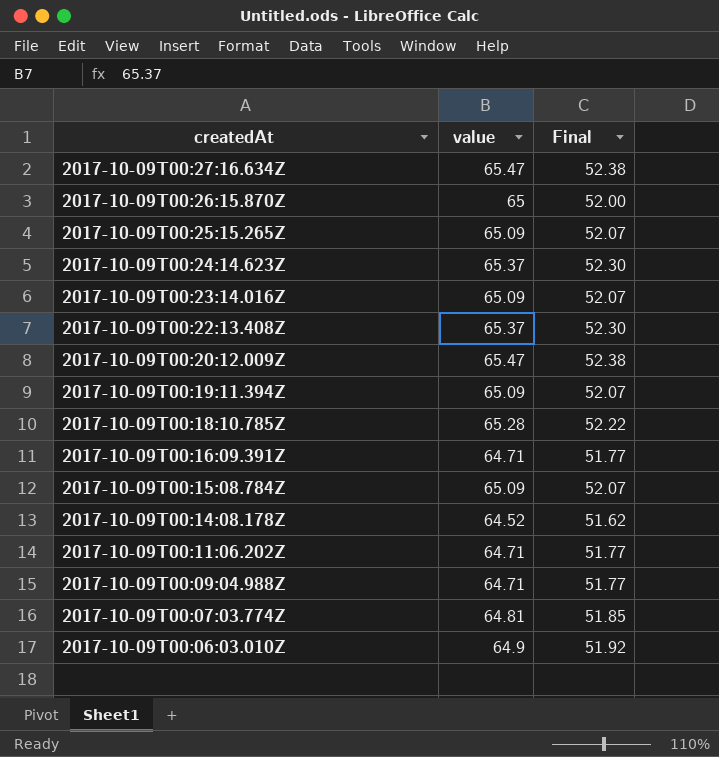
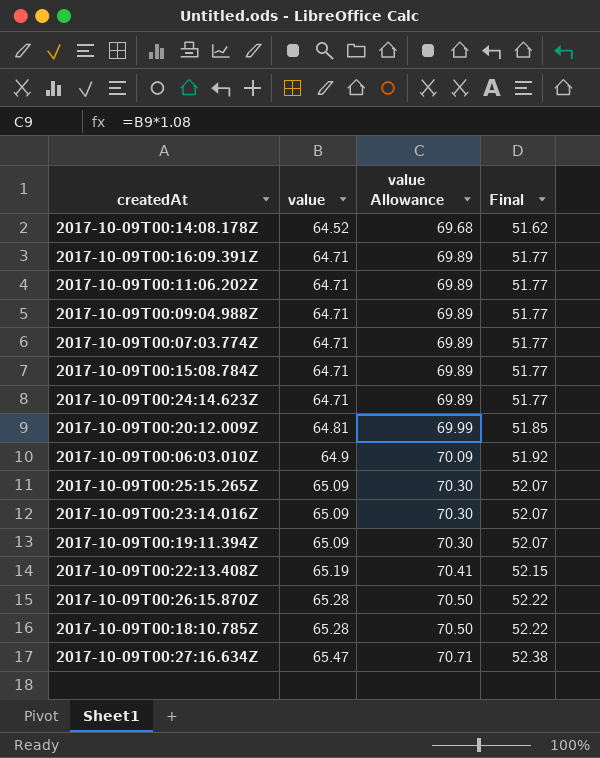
row order: createdAt descending -> value ascending
column value Allowance | formula: none -> [value] * 1.08
2017-10-09T00:07:03.774Z | value: 64.81 -> 64.71
2017-10-09T00:07:03.774Z | Final: 51.85 -> 51.77
2017-10-09T00:15:08.784Z | value: 65.09 -> 64.71
2017-10-09T00:15:08.784Z | Final: 52.07 -> 51.77
2017-10-09T00:24:14.623Z | value: 65.37 -> 64.71
2017-10-09T00:24:14.623Z | Final: 52.30 -> 51.77
2017-10-09T00:20:12.009Z | value: 65.47 -> 64.81
2017-10-09T00:20:12.009Z | Final: 52.38 -> 51.85
2017-10-09T00:22:13.408Z | value: 65.37 -> 65.19
2017-10-09T00:22:13.408Z | Final: 52.30 -> 52.15
2017-10-09T00:26:15.870Z | value: 65 -> 65.28
2017-10-09T00:26:15.870Z | Final: 52.00 -> 52.22

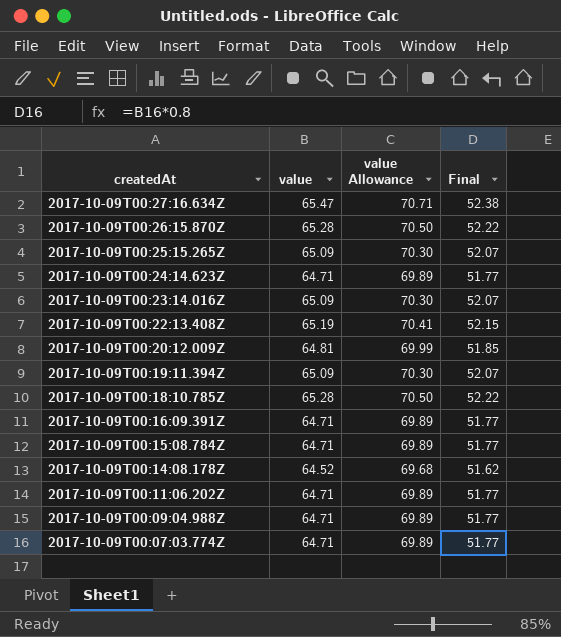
row order: value ascending -> createdAt descending
row 2017-10-09T00:06:03.010Z: 64.9 | 70.09 | 51.92 -> none

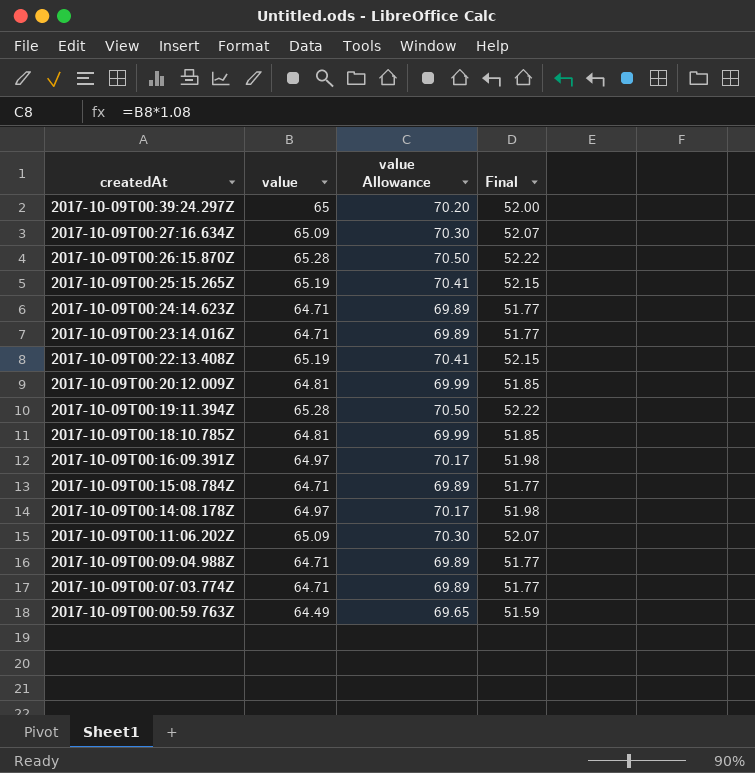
row 2017-10-09T00:39:24.297Z: none -> 65 | 70.20 | 52.00
2017-10-09T00:27:16.634Z | value: 65.47 -> 65.09
2017-10-09T00:27:16.634Z | value Allowance: 70.71 -> 70.30
2017-10-09T00:27:16.634Z | Final: 52.38 -> 52.07
2017-10-09T00:25:15.265Z | value: 65.09 -> 65.19
2017-10-09T00:25:15.265Z | value Allowance: 70.30 -> 70.41
2017-10-09T00:25:15.265Z | Final: 52.07 -> 52.15
2017-10-09T00:23:14.016Z | value: 65.09 -> 64.71
2017-10-09T00:23:14.016Z | value Allowance: 70.30 -> 69.89
2017-10-09T00:23:14.016Z | Final: 52.07 -> 51.77
2017-10-09T00:19:11.394Z | value: 65.09 -> 65.28
2017-10-09T00:19:11.394Z | value Allowance: 70.30 -> 70.50
2017-10-09T00:19:11.394Z | Final: 52.07 -> 52.22
2017-10-09T00:18:10.785Z | value: 65.28 -> 64.81
2017-10-09T00:18:10.785Z | value Allowance: 70.50 -> 69.99
2017-10-09T00:18:10.785Z | Final: 52.22 -> 51.85
2017-10-09T00:16:09.391Z | value: 64.71 -> 64.97
2017-10-09T00:16:09.391Z | value Allowance: 69.89 -> 70.17
2017-10-09T00:16:09.391Z | Final: 51.77 -> 51.98
2017-10-09T00:14:08.178Z | value: 64.52 -> 64.97
2017-10-09T00:14:08.178Z | value Allowance: 69.68 -> 70.17
2017-10-09T00:14:08.178Z | Final: 51.62 -> 51.98
2017-10-09T00:11:06.202Z | value: 64.71 -> 65.09
2017-10-09T00:11:06.202Z | value Allowance: 69.89 -> 70.30
2017-10-09T00:11:06.202Z | Final: 51.77 -> 52.07
row 2017-10-09T00:00:59.763Z: none -> 64.49 | 69.65 | 51.59

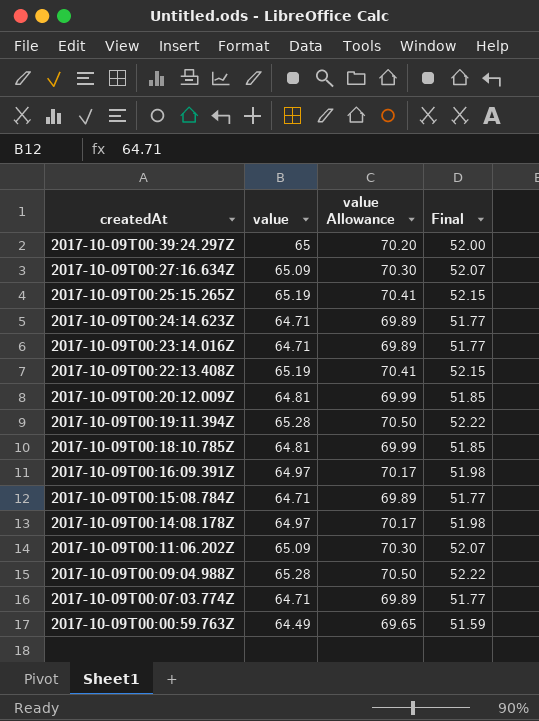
row 2017-10-09T00:26:15.870Z: 65.28 | 70.50 | 52.22 -> none
2017-10-09T00:09:04.988Z | value: 64.71 -> 65.28
2017-10-09T00:09:04.988Z | value Allowance: 69.89 -> 70.50
2017-10-09T00:09:04.988Z | Final: 51.77 -> 52.22

